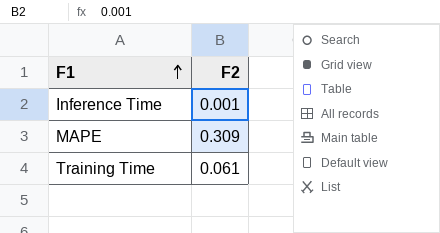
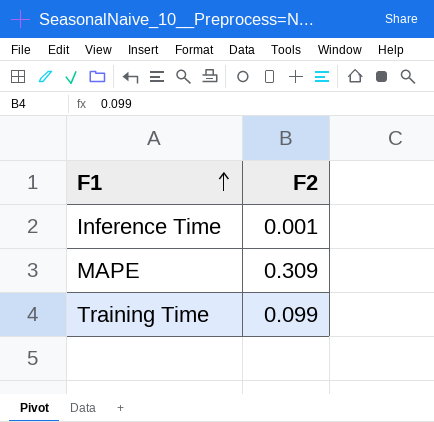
Training Time | F2: 0.061 -> 0.099

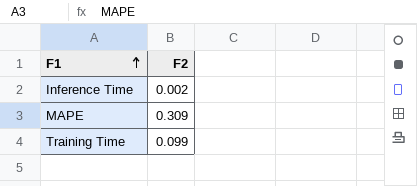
Inference Time | F2: 0.001 -> 0.002

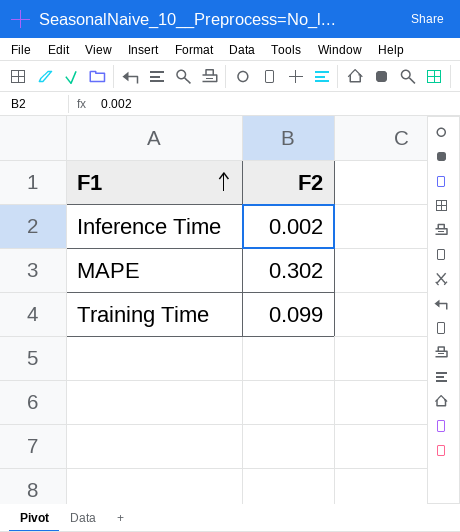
MAPE | F2: 0.309 -> 0.302

